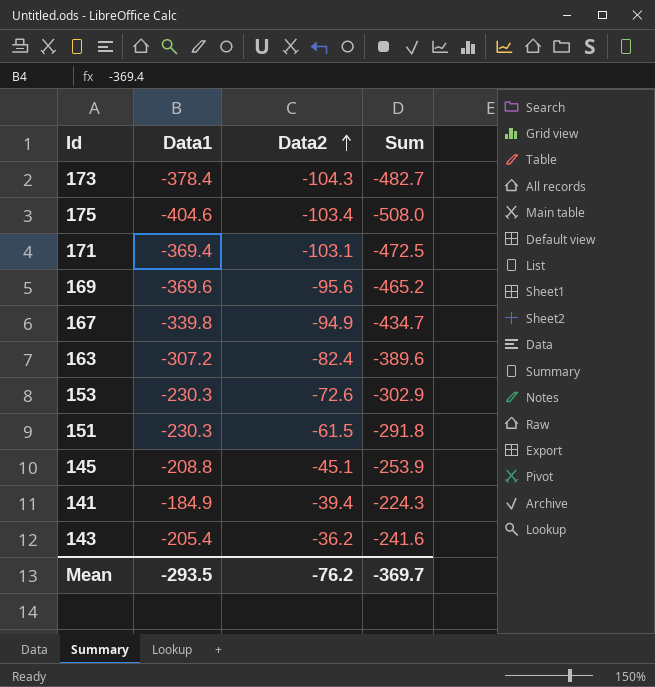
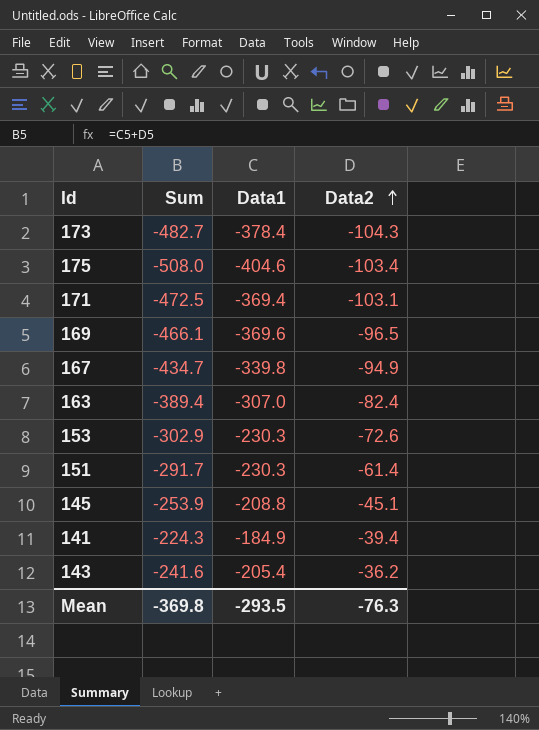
column Sum | position: 4 -> 2
169 | Sum: -465.2 -> -466.1
169 | Data2: -95.6 -> -96.5
163 | Sum: -389.6 -> -389.4
163 | Data1: -307.2 -> -307.0
151 | Sum: -291.8 -> -291.7
151 | Data2: -61.5 -> -61.4
Mean | Sum: -369.7 -> -369.8
Mean | Data2: -76.2 -> -76.3

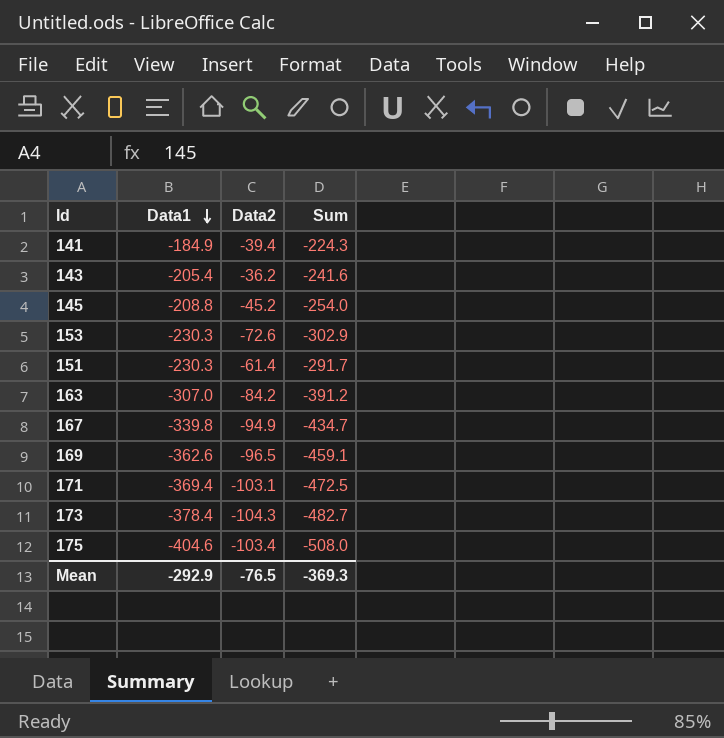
row order: Data2 ascending -> Data1 descending
column Sum | position: 2 -> 4
145 | Data2: -45.1 -> -45.2
145 | Sum: -253.9 -> -254.0
163 | Data2: -82.4 -> -84.2
163 | Sum: -389.4 -> -391.2
169 | Data1: -369.6 -> -362.6
169 | Sum: -466.1 -> -459.1
Mean | Data1: -293.5 -> -292.9
Mean | Data2: -76.3 -> -76.5
Mean | Sum: -369.8 -> -369.3

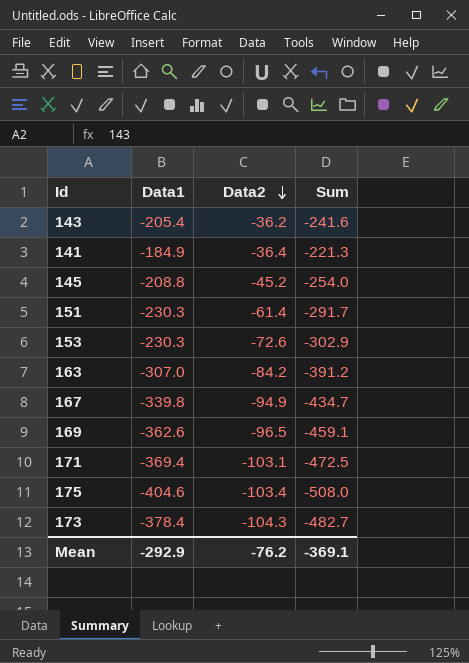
row order: Data1 descending -> Data2 descending
141 | Data2: -39.4 -> -36.4
141 | Sum: -224.3 -> -221.3
Mean | Data2: -76.5 -> -76.2
Mean | Sum: -369.3 -> -369.1

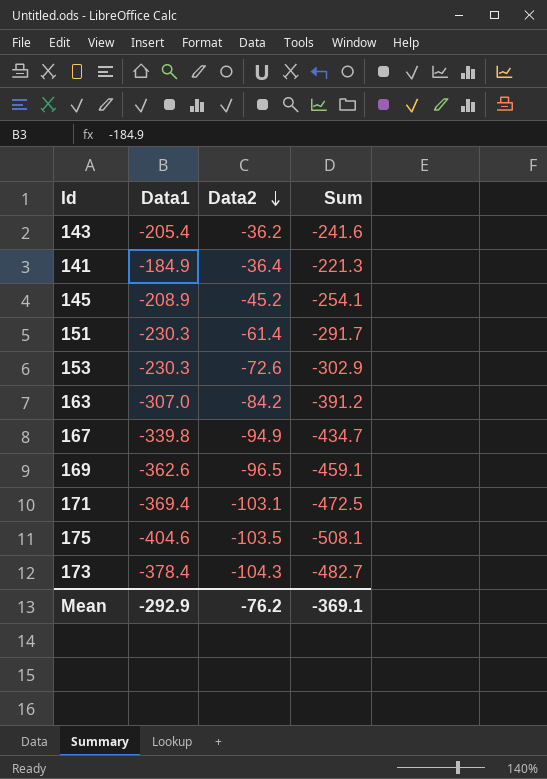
145 | Data1: -208.8 -> -208.9
145 | Sum: -254.0 -> -254.1
175 | Data2: -103.4 -> -103.5
175 | Sum: -508.0 -> -508.1

